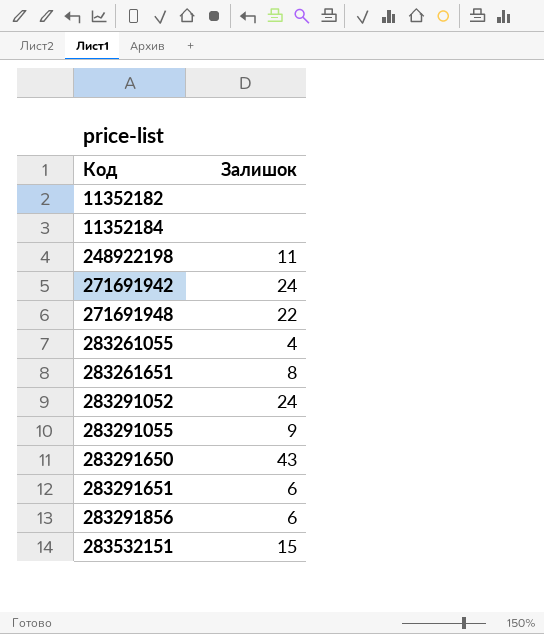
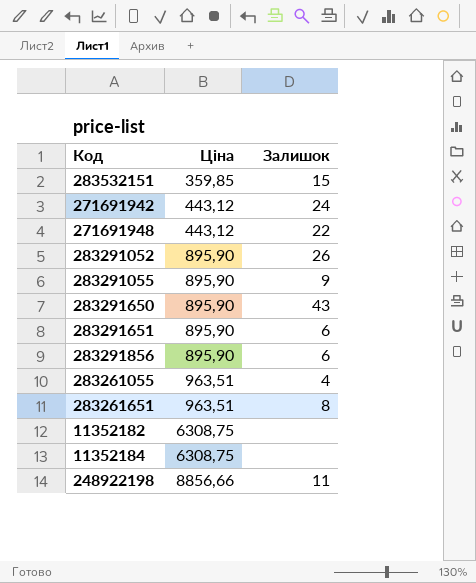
row order: Код ascending -> Ціна ascending
column Ціна | position: none -> 2
283291052 | Залишок: 24 -> 26

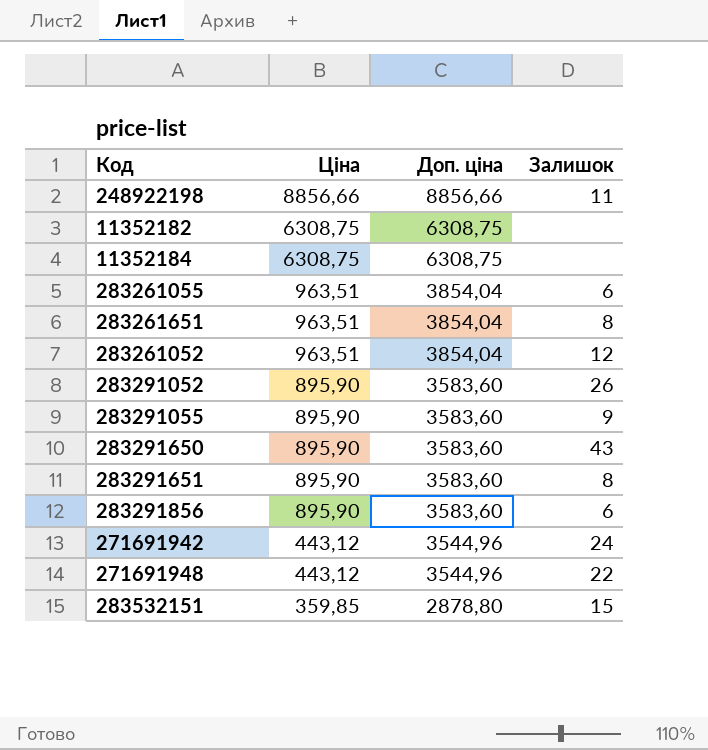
row order: Ціна ascending -> Ціна descending
column Доп. ціна | position: none -> 3
283261055 | Залишок: 4 -> 6
row 283261052: none -> 963,51 | 3854,04 | 12
283291651 | Залишок: 6 -> 8

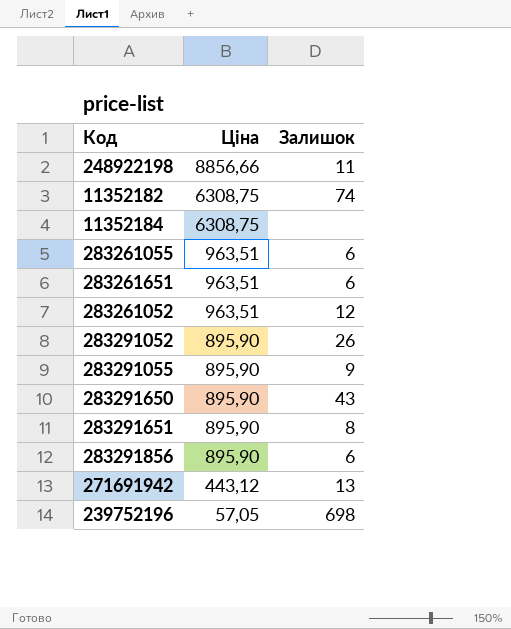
column Доп. ціна | position: 3 -> none
row 271691948: 443,12 | 3544,96 | 22 -> none
row 283532151: 359,85 | 2878,80 | 15 -> none
11352182 | Залишок: none -> 74
283261651 | Залишок: 8 -> 6
271691942 | Залишок: 24 -> 13
row 239752196: none -> 57,05 | 698

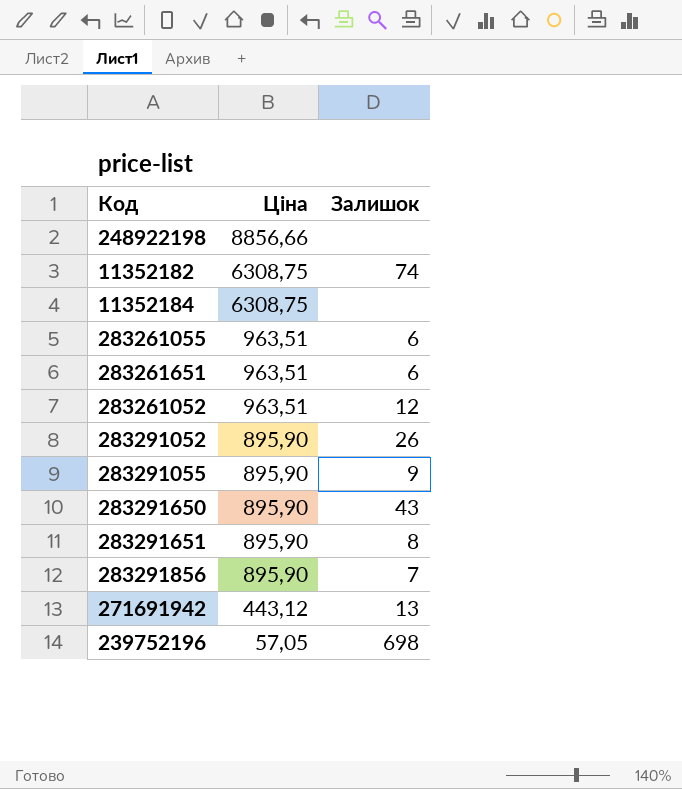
248922198 | Залишок: 11 -> none
283291856 | Залишок: 6 -> 7

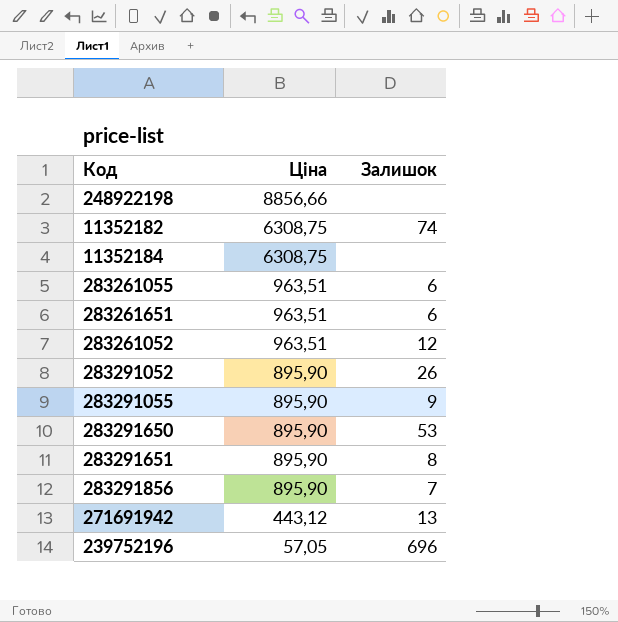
283291650 | Залишок: 43 -> 53
239752196 | Залишок: 698 -> 696

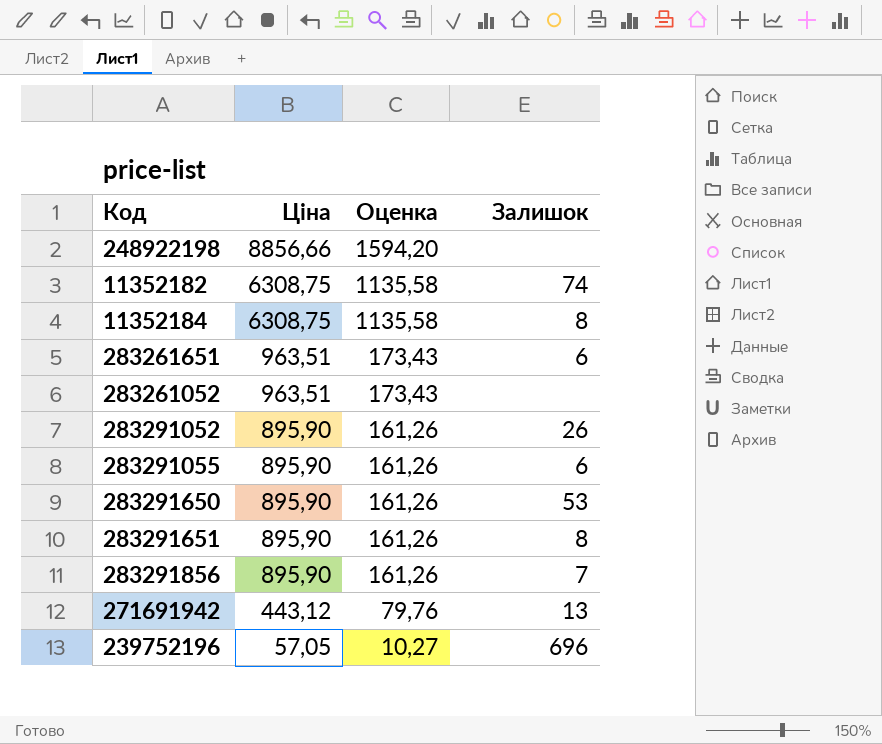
column Оценка | formula: none -> [Ціна] * 0,18
row 283261055: 963,51 | 6 -> none
11352184 | Залишок: none -> 8
283261052 | Залишок: 12 -> none
283291055 | Залишок: 9 -> 6

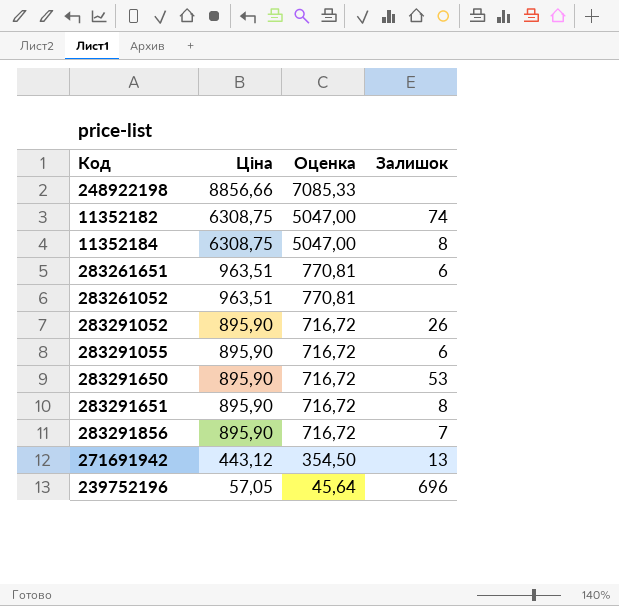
column Оценка | formula: [Ціна] * 0,18 -> [Ціна] * 0,8

